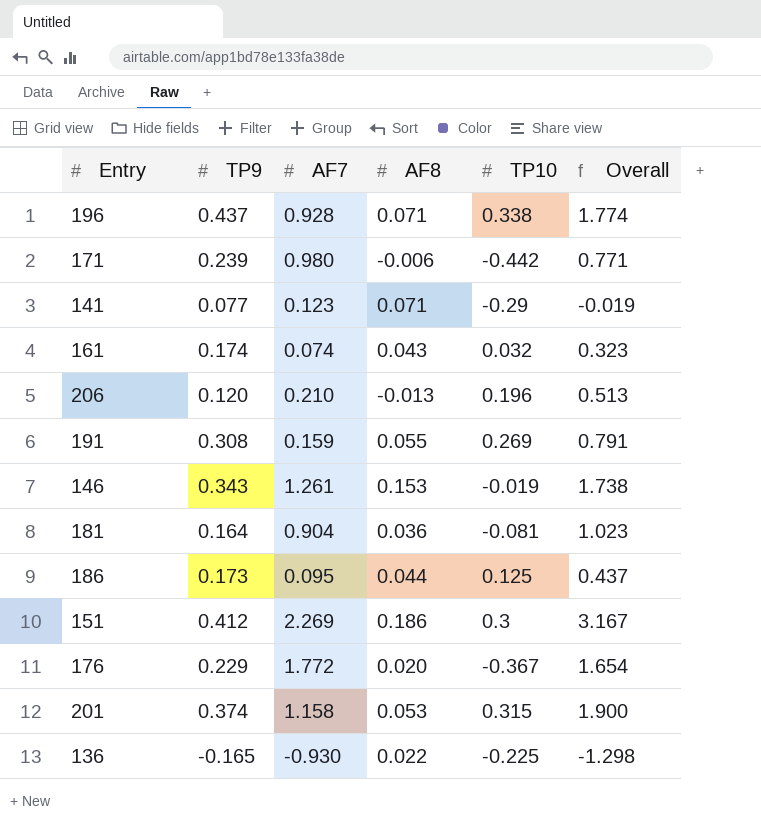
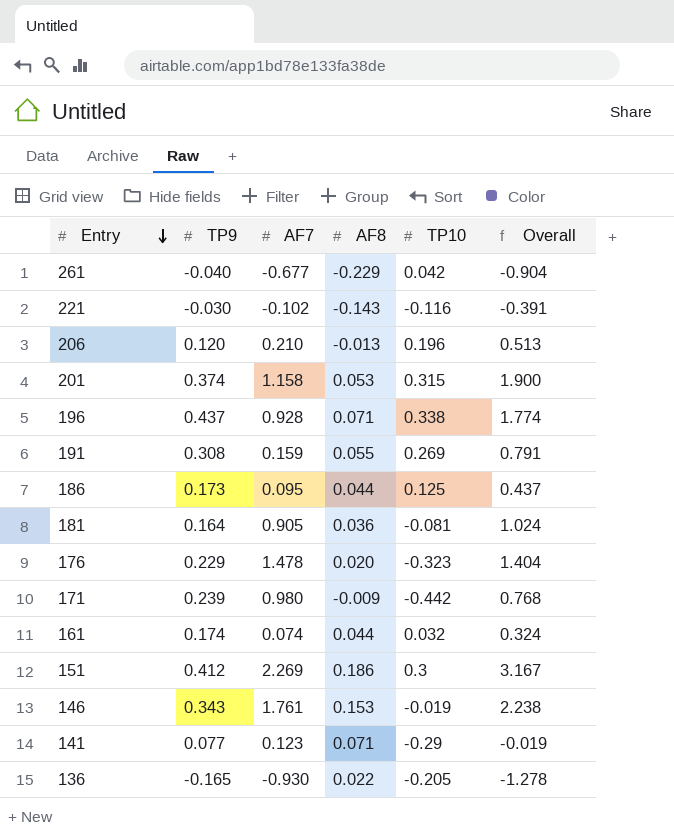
row order: none -> Entry descending
row 261: none -> -0.040 | -0.677 | -0.229 | 0.042 | -0.904
row 221: none -> -0.030 | -0.102 | -0.143 | -0.116 | -0.391
181 | AF7: 0.904 -> 0.905
181 | Overall: 1.023 -> 1.024
176 | AF7: 1.772 -> 1.478
176 | TP10: -0.367 -> -0.323
176 | Overall: 1.654 -> 1.404
171 | AF8: -0.006 -> -0.009
171 | Overall: 0.771 -> 0.768
161 | AF8: 0.043 -> 0.044
161 | Overall: 0.323 -> 0.324
146 | AF7: 1.261 -> 1.761
146 | Overall: 1.738 -> 2.238
136 | TP10: -0.225 -> -0.205
136 | Overall: -1.298 -> -1.278

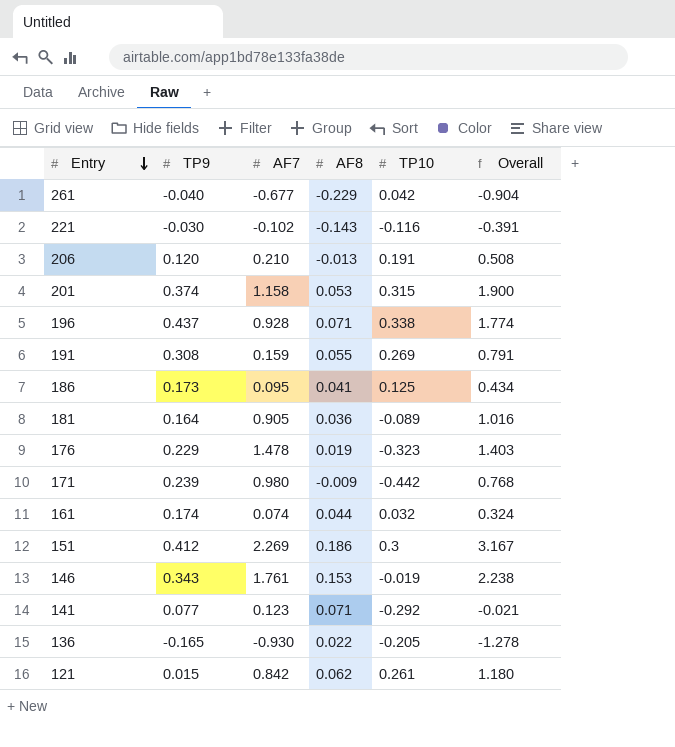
206 | TP10: 0.196 -> 0.191
206 | Overall: 0.513 -> 0.508
186 | AF8: 0.044 -> 0.041
186 | Overall: 0.437 -> 0.434
181 | TP10: -0.081 -> -0.089
181 | Overall: 1.024 -> 1.016
176 | AF8: 0.020 -> 0.019
176 | Overall: 1.404 -> 1.403
141 | TP10: -0.29 -> -0.292
141 | Overall: -0.019 -> -0.021
row 121: none -> 0.015 | 0.842 | 0.062 | 0.261 | 1.180

